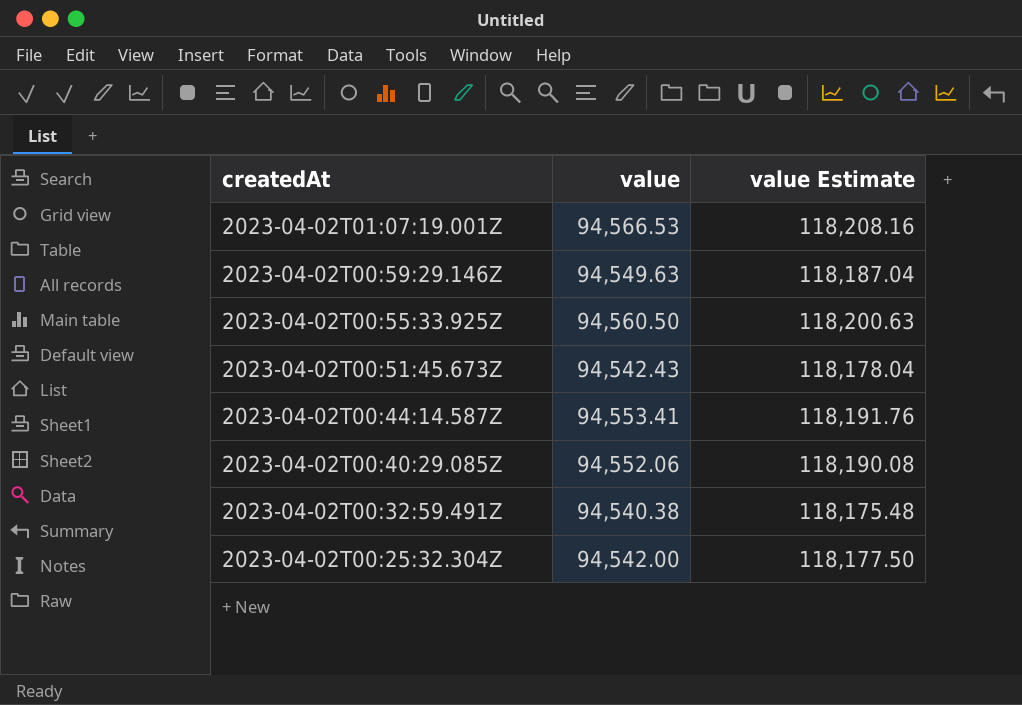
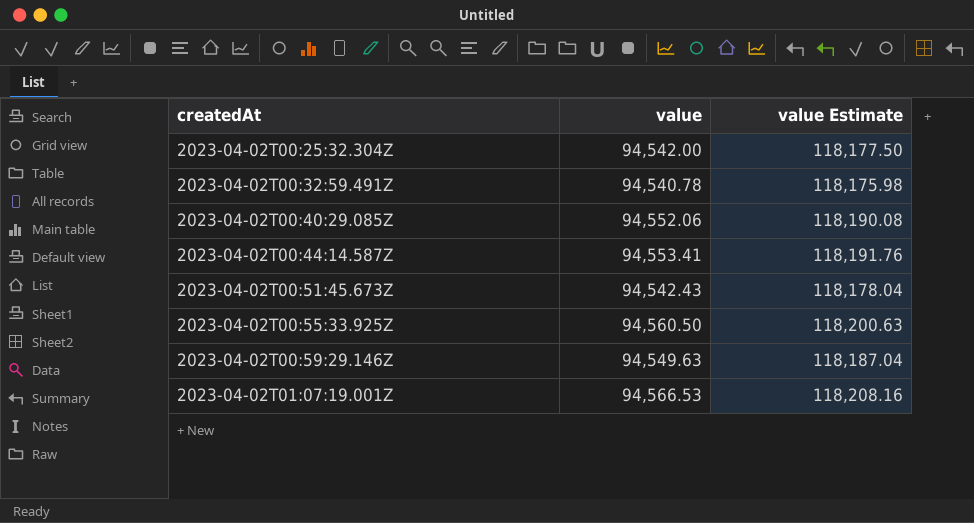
row order: createdAt descending -> createdAt ascending
2023-04-02T00:32:59.491Z | value: 94,540.38 -> 94,540.78
2023-04-02T00:32:59.491Z | value Estimate: 118,175.48 -> 118,175.98

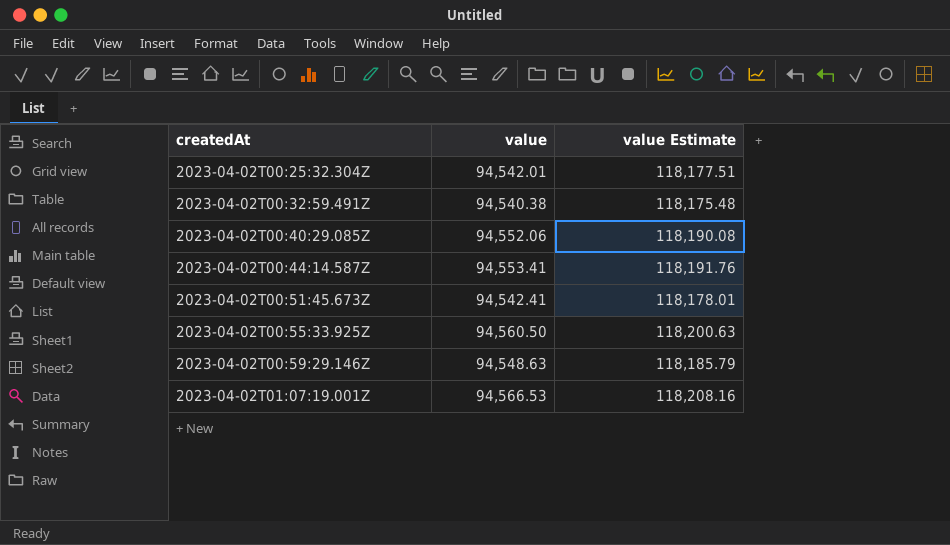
2023-04-02T00:25:32.304Z | value: 94,542.00 -> 94,542.01
2023-04-02T00:25:32.304Z | value Estimate: 118,177.50 -> 118,177.51
2023-04-02T00:32:59.491Z | value: 94,540.78 -> 94,540.38
2023-04-02T00:32:59.491Z | value Estimate: 118,175.98 -> 118,175.48
2023-04-02T00:51:45.673Z | value: 94,542.43 -> 94,542.41
2023-04-02T00:51:45.673Z | value Estimate: 118,178.04 -> 118,178.01
2023-04-02T00:59:29.146Z | value: 94,549.63 -> 94,548.63
2023-04-02T00:59:29.146Z | value Estimate: 118,187.04 -> 118,185.79

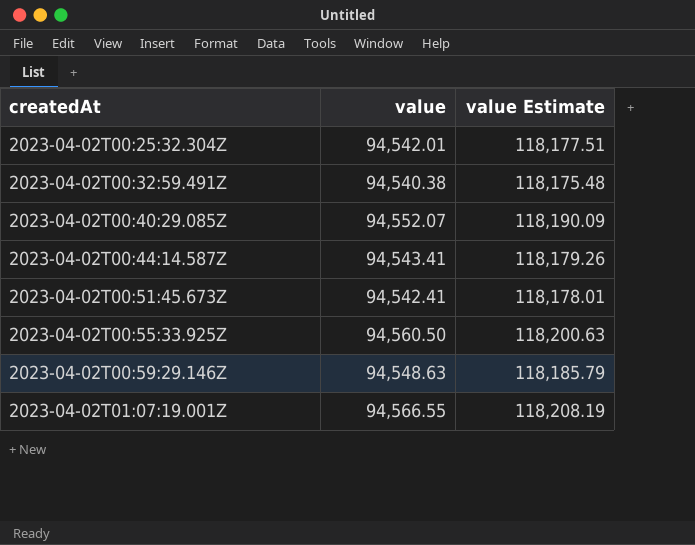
2023-04-02T00:40:29.085Z | value: 94,552.06 -> 94,552.07
2023-04-02T00:40:29.085Z | value Estimate: 118,190.08 -> 118,190.09
2023-04-02T00:44:14.587Z | value: 94,553.41 -> 94,543.41
2023-04-02T00:44:14.587Z | value Estimate: 118,191.76 -> 118,179.26
2023-04-02T01:07:19.001Z | value: 94,566.53 -> 94,566.55
2023-04-02T01:07:19.001Z | value Estimate: 118,208.16 -> 118,208.19

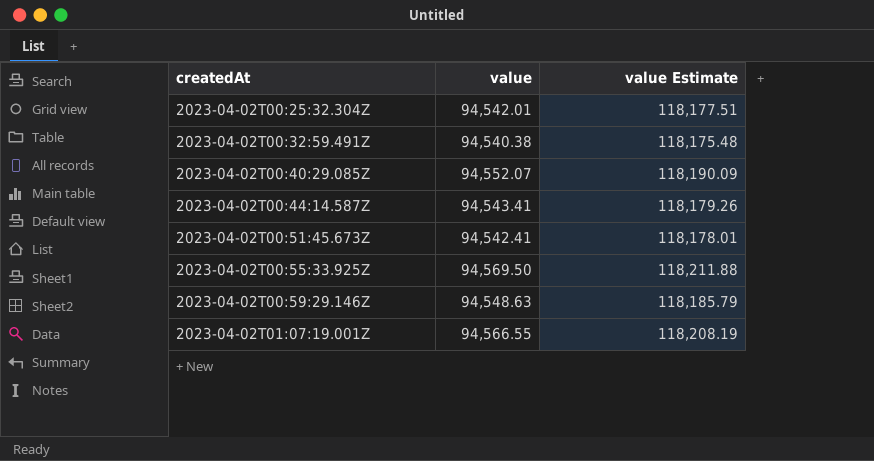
2023-04-02T00:55:33.925Z | value: 94,560.50 -> 94,569.50
2023-04-02T00:55:33.925Z | value Estimate: 118,200.63 -> 118,211.88

